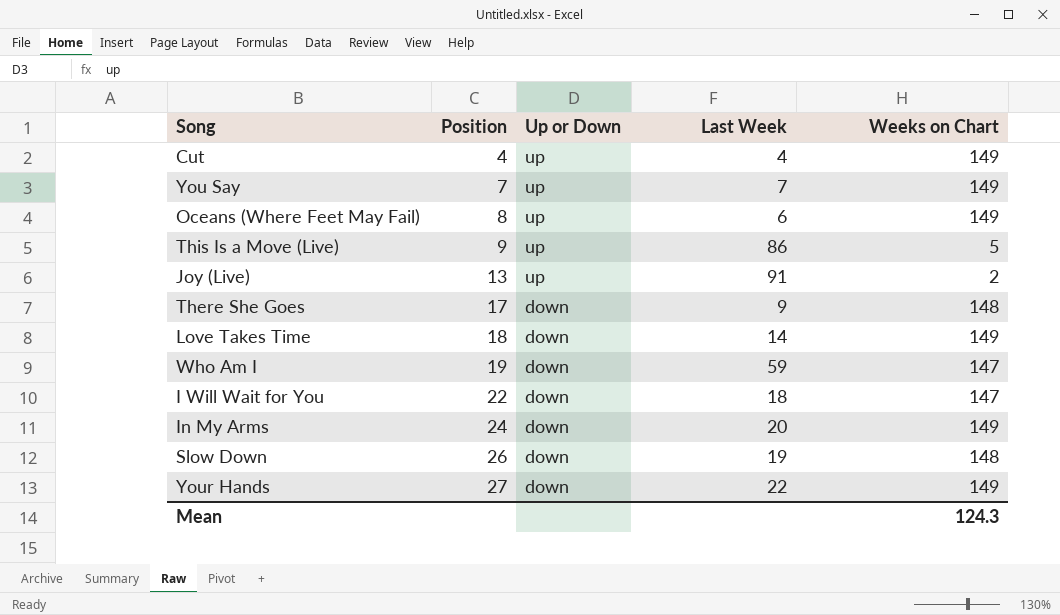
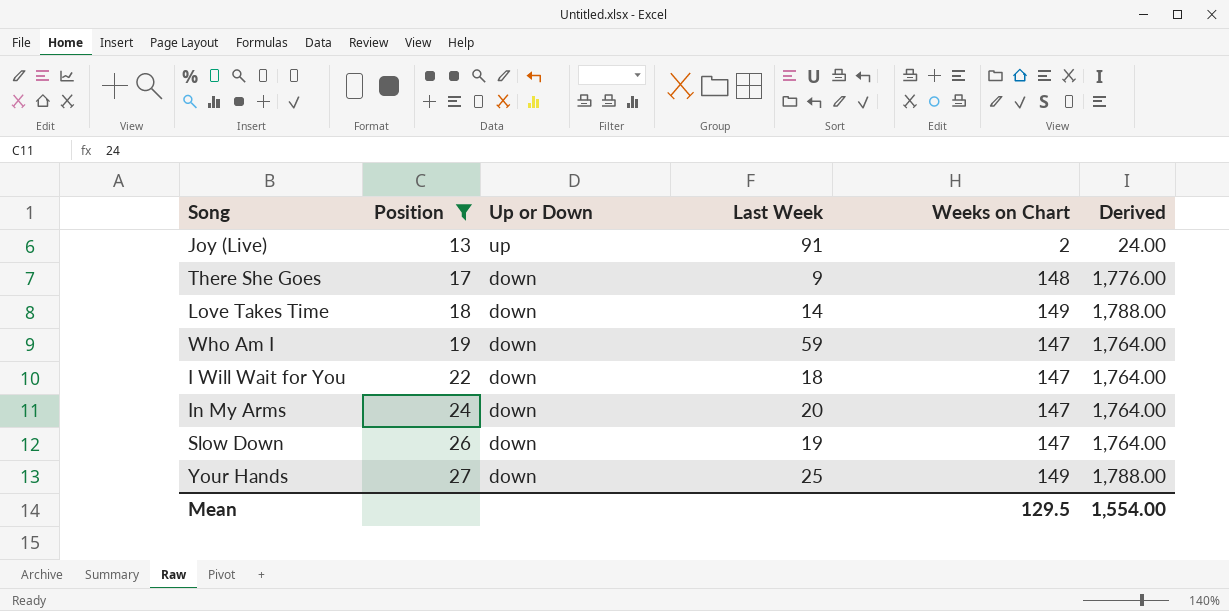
filter: none -> Position >= 13
column Derived | formula: none -> [Weeks on Chart] * 12
In My Arms | Weeks on Chart: 149 -> 147
Slow Down | Weeks on Chart: 148 -> 147
Your Hands | Last Week: 22 -> 25
Mean | Weeks on Chart: 124.3 -> 129.5

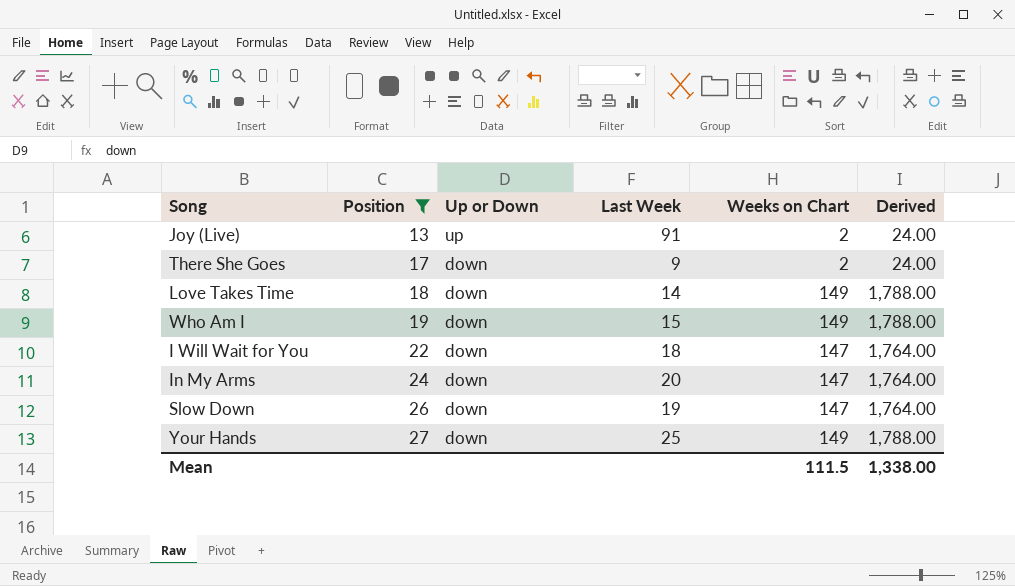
There She Goes | Weeks on Chart: 148 -> 2
There She Goes | Derived: 1,776.00 -> 24.00
Who Am I | Last Week: 59 -> 15
Who Am I | Weeks on Chart: 147 -> 149
Who Am I | Derived: 1,764.00 -> 1,788.00
Mean | Weeks on Chart: 129.5 -> 111.5
Mean | Derived: 1,554.00 -> 1,338.00

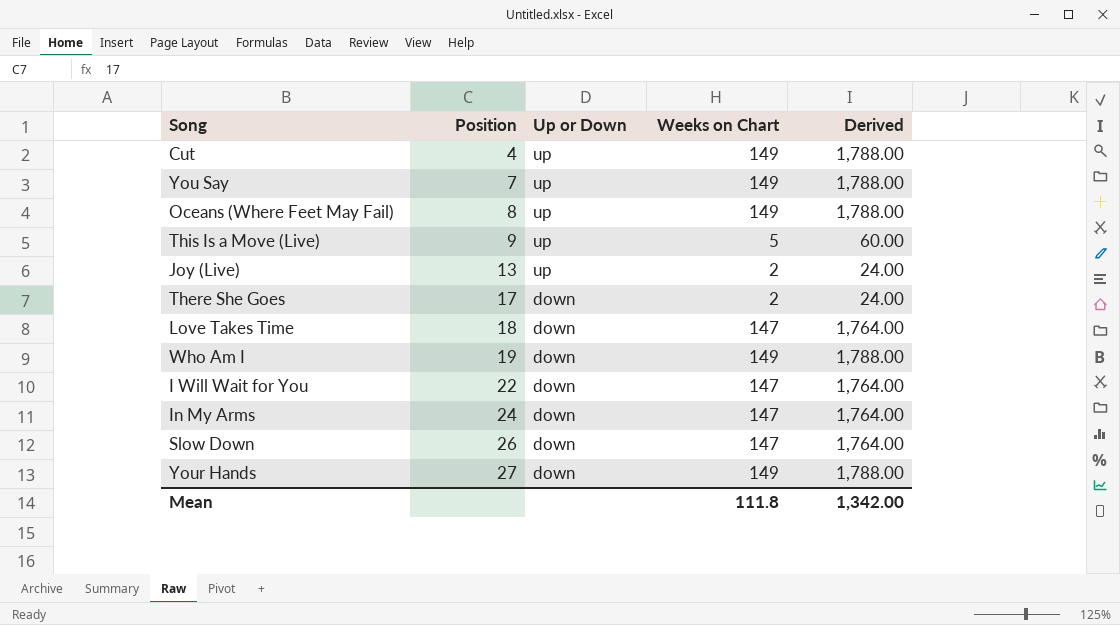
filter: Position >= 13 -> none
column Last Week | position: 4 -> none
Love Takes Time | Weeks on Chart: 149 -> 147
Love Takes Time | Derived: 1,788.00 -> 1,764.00
Mean | Weeks on Chart: 111.5 -> 111.8
Mean | Derived: 1,338.00 -> 1,342.00

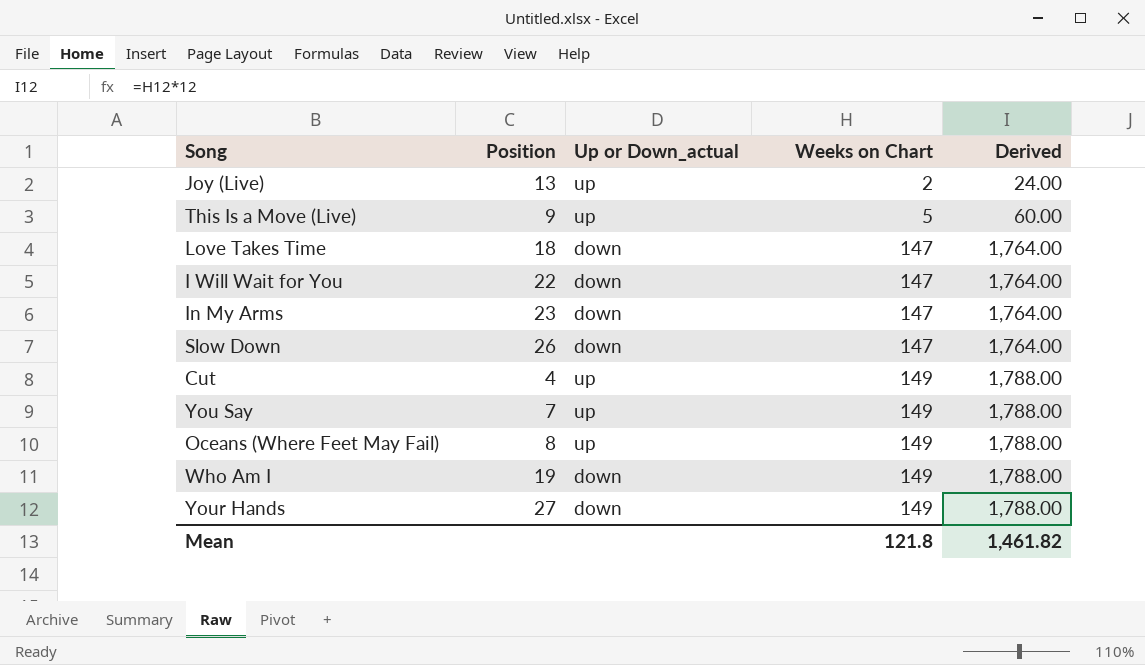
row order: Position ascending -> Weeks on Chart ascending
column name: Up or Down -> Up or Down_actual
row There She Goes: 17 | down | 2 | 24.00 -> none
In My Arms | Position: 24 -> 23
Mean | Weeks on Chart: 111.8 -> 121.8
Mean | Derived: 1,342.00 -> 1,461.82

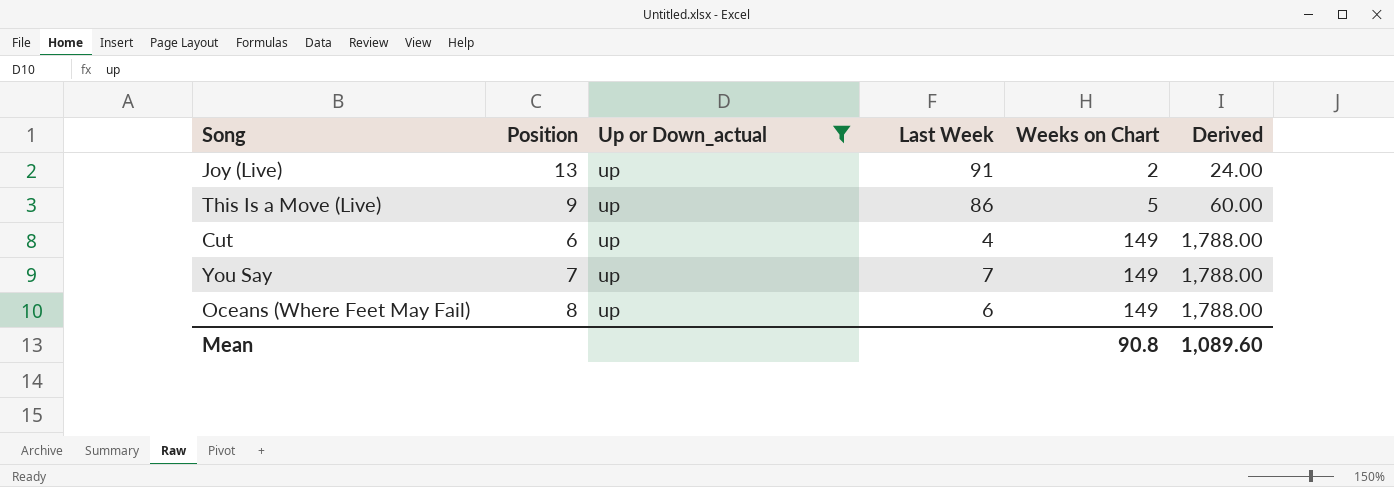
filter: none -> Up or Down_actual = up
column Last Week | position: none -> 4
Cut | Position: 4 -> 6
Mean | Weeks on Chart: 121.8 -> 90.8
Mean | Derived: 1,461.82 -> 1,089.60

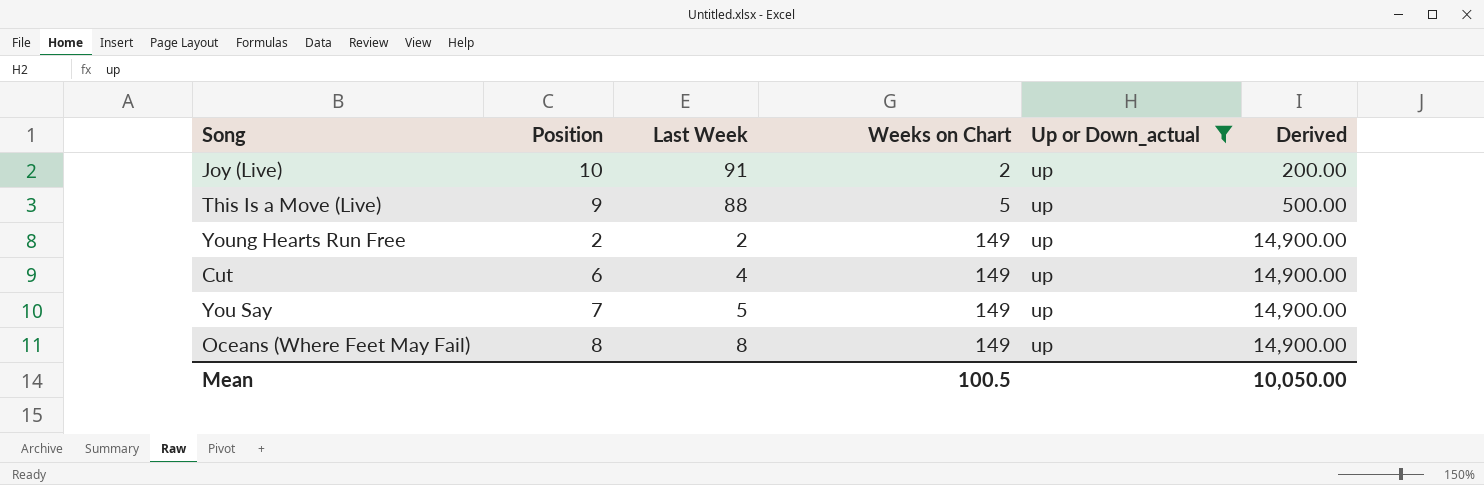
column Up or Down_actual | position: 3 -> 5
column Derived | formula: [Weeks on Chart] * 12 -> [Weeks on Chart] * 100
Joy (Live) | Position: 13 -> 10
This Is a Move (Live) | Last Week: 86 -> 88
row Young Hearts Run Free: none -> 2 | 2 | 149 | up | 14,900.00
You Say | Last Week: 7 -> 5
Oceans (Where Feet May Fail) | Last Week: 6 -> 8
Mean | Weeks on Chart: 90.8 -> 100.5
Mean | Derived: 1,089.60 -> 10,050.00

